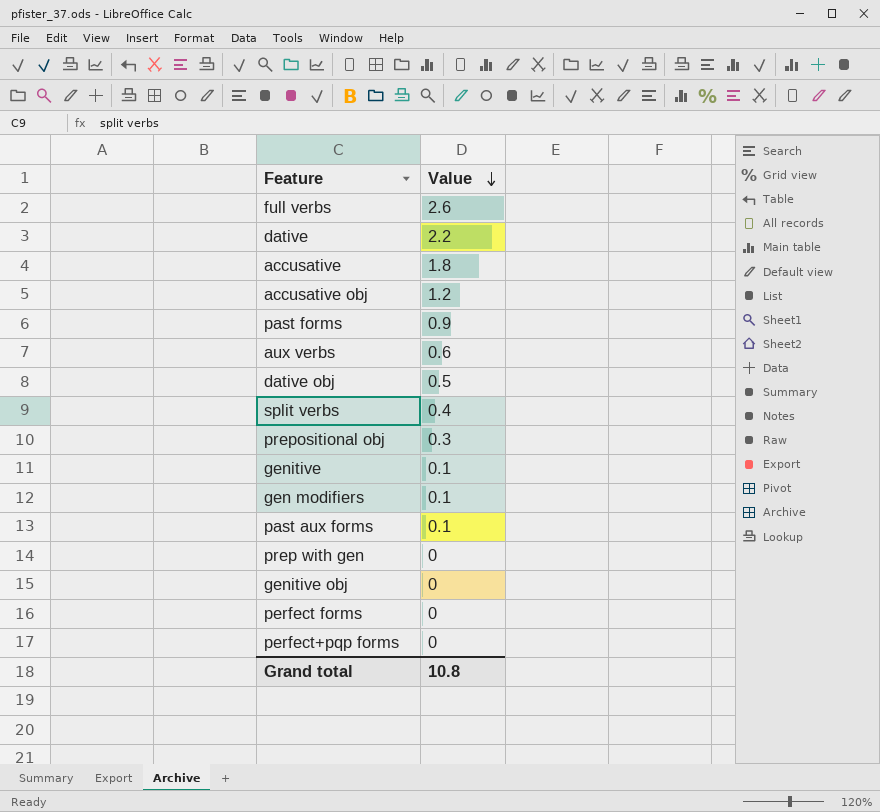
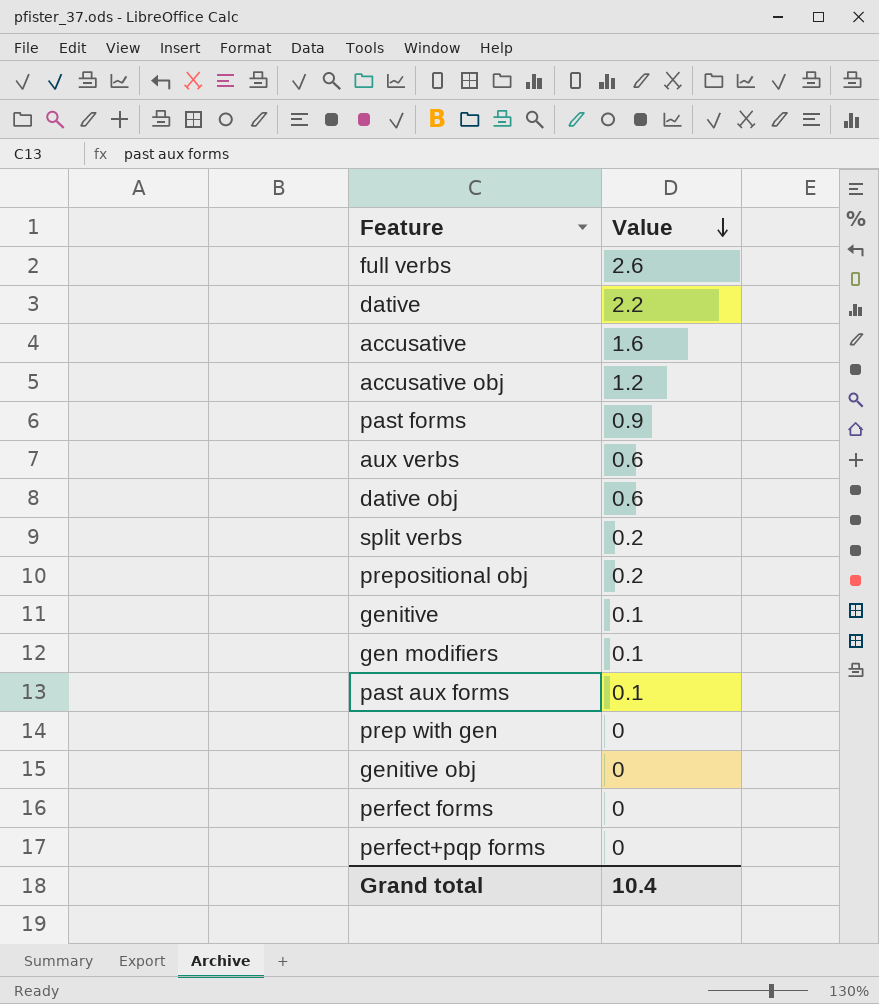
accusative | Value: 1.8 -> 1.6
dative obj | Value: 0.5 -> 0.6
split verbs | Value: 0.4 -> 0.2
prepositional obj | Value: 0.3 -> 0.2
Grand total | Value: 10.8 -> 10.4

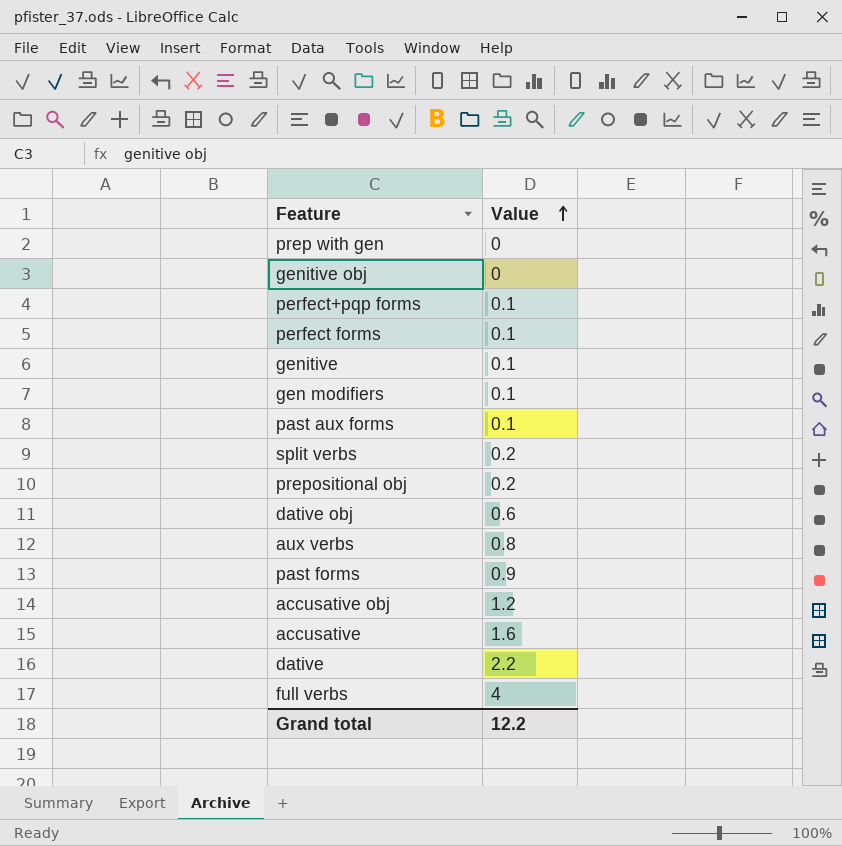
row order: Value descending -> Value ascending
perfect+pqp forms | Value: 0 -> 0.1
perfect forms | Value: 0 -> 0.1
aux verbs | Value: 0.6 -> 0.8
full verbs | Value: 2.6 -> 4
Grand total | Value: 10.4 -> 12.2

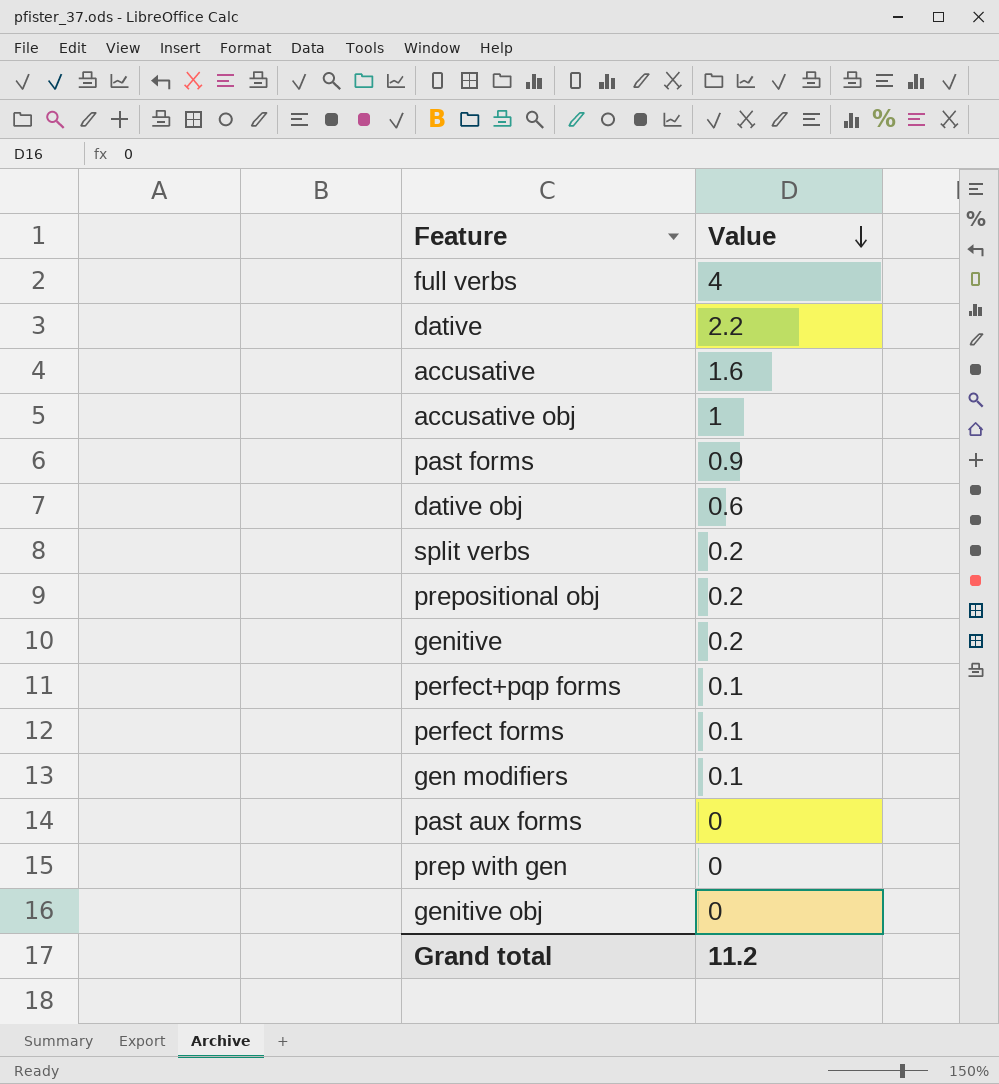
row order: Value ascending -> Value descending
row aux verbs: 0.8 -> none
accusative obj | Value: 1.2 -> 1
genitive | Value: 0.1 -> 0.2
past aux forms | Value: 0.1 -> 0
Grand total | Value: 12.2 -> 11.2

